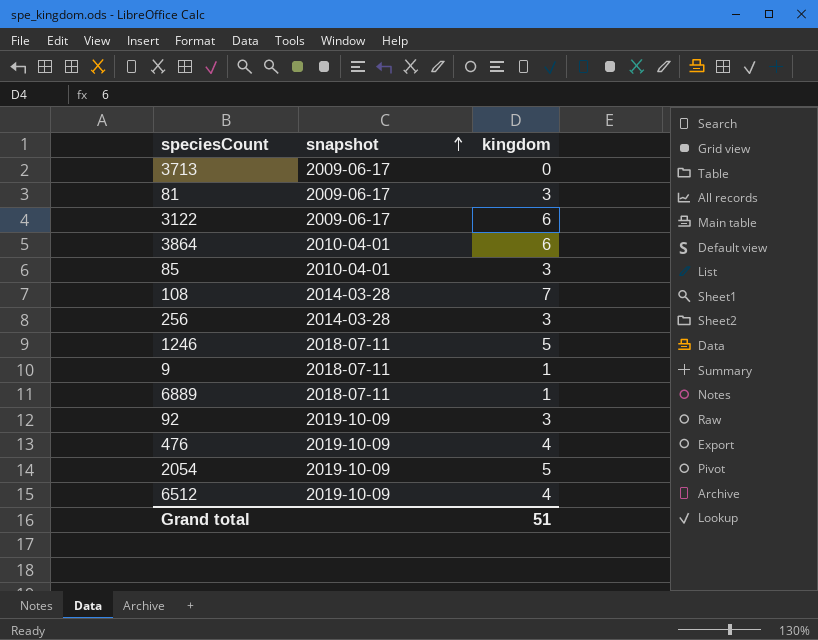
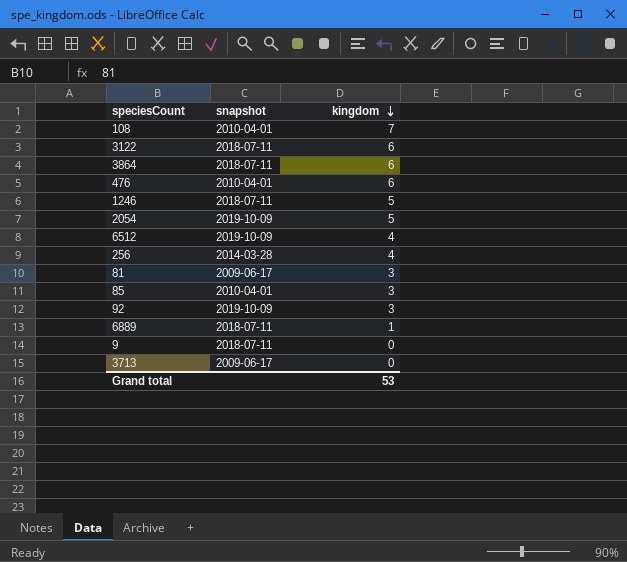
row order: snapshot ascending -> kingdom descending
108 | snapshot: 2014-03-28 -> 2010-04-01
3122 | snapshot: 2009-06-17 -> 2018-07-11
3864 | snapshot: 2010-04-01 -> 2018-07-11
476 | snapshot: 2019-10-09 -> 2010-04-01
476 | kingdom: 4 -> 6
256 | kingdom: 3 -> 4
9 | kingdom: 1 -> 0
Grand total | kingdom: 51 -> 53

